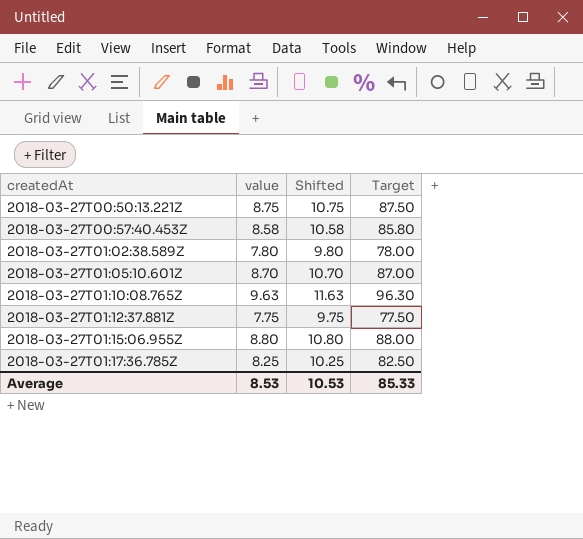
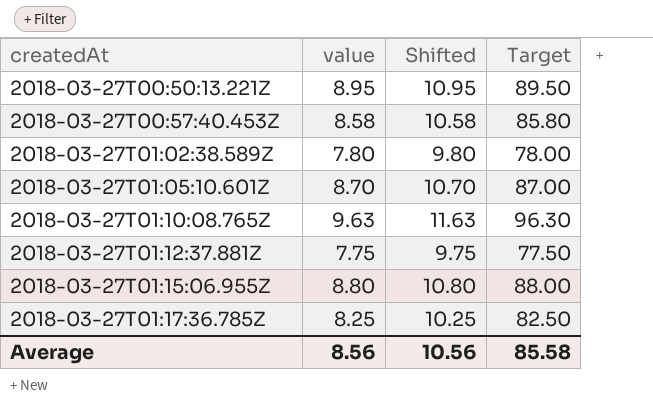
2018-03-27T00:50:13.221Z | value: 8.75 -> 8.95
2018-03-27T00:50:13.221Z | Shifted: 10.75 -> 10.95
2018-03-27T00:50:13.221Z | Target: 87.50 -> 89.50
Average | value: 8.53 -> 8.56
Average | Shifted: 10.53 -> 10.56
Average | Target: 85.33 -> 85.58

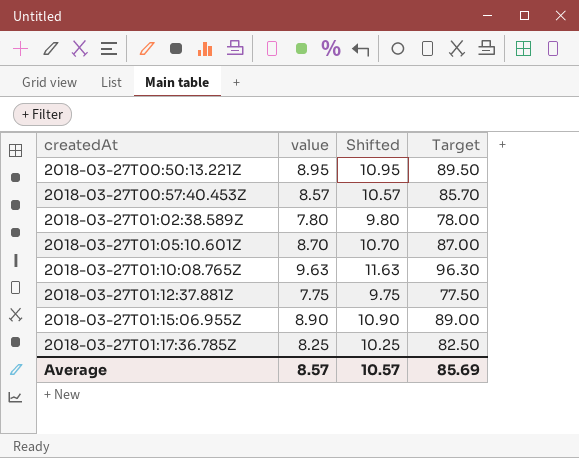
2018-03-27T00:57:40.453Z | value: 8.58 -> 8.57
2018-03-27T00:57:40.453Z | Shifted: 10.58 -> 10.57
2018-03-27T00:57:40.453Z | Target: 85.80 -> 85.70
2018-03-27T01:15:06.955Z | value: 8.80 -> 8.90
2018-03-27T01:15:06.955Z | Shifted: 10.80 -> 10.90
2018-03-27T01:15:06.955Z | Target: 88.00 -> 89.00
Average | value: 8.56 -> 8.57
Average | Shifted: 10.56 -> 10.57
Average | Target: 85.58 -> 85.69

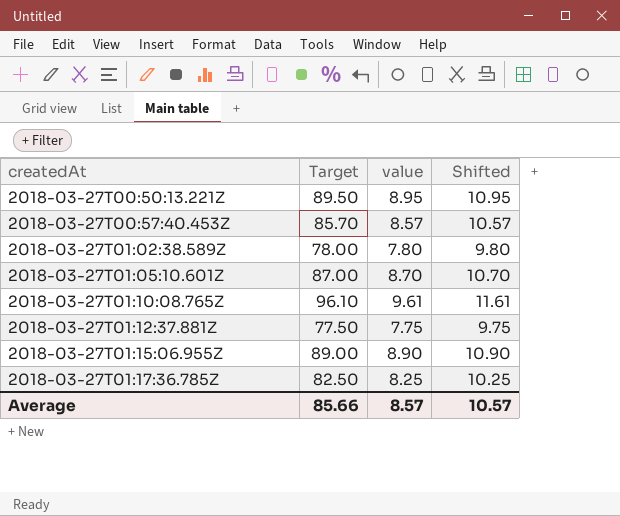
column Target | position: 4 -> 2
2018-03-27T01:10:08.765Z | Target: 96.30 -> 96.10
2018-03-27T01:10:08.765Z | value: 9.63 -> 9.61
2018-03-27T01:10:08.765Z | Shifted: 11.63 -> 11.61
Average | Target: 85.69 -> 85.66

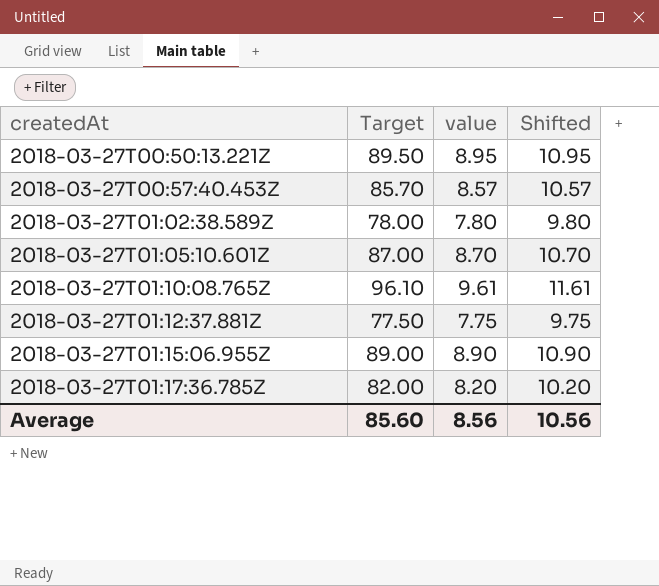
2018-03-27T01:17:36.785Z | Target: 82.50 -> 82.00
2018-03-27T01:17:36.785Z | value: 8.25 -> 8.20
2018-03-27T01:17:36.785Z | Shifted: 10.25 -> 10.20
Average | Target: 85.66 -> 85.60
Average | value: 8.57 -> 8.56
Average | Shifted: 10.57 -> 10.56

